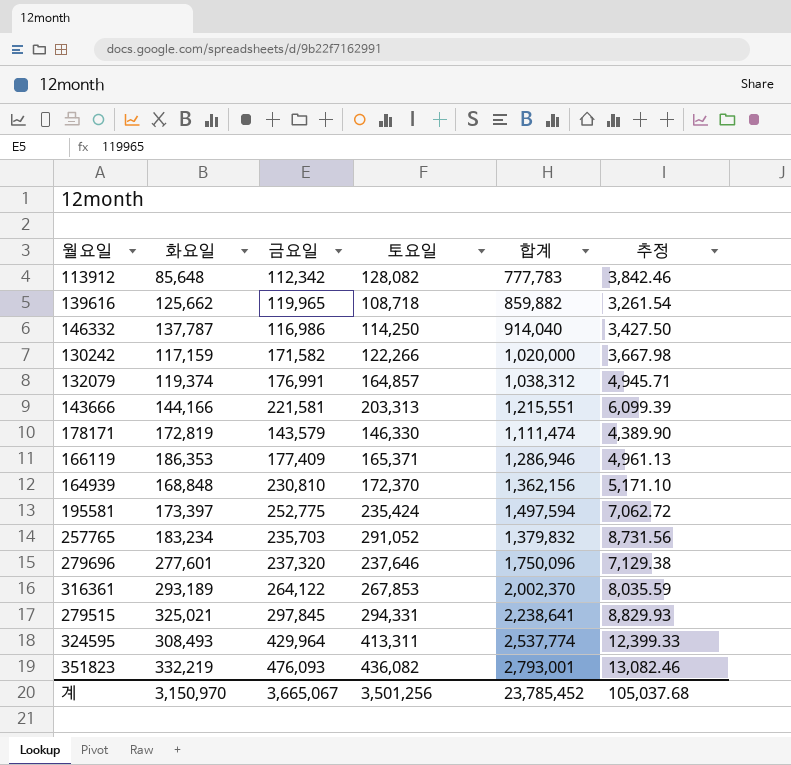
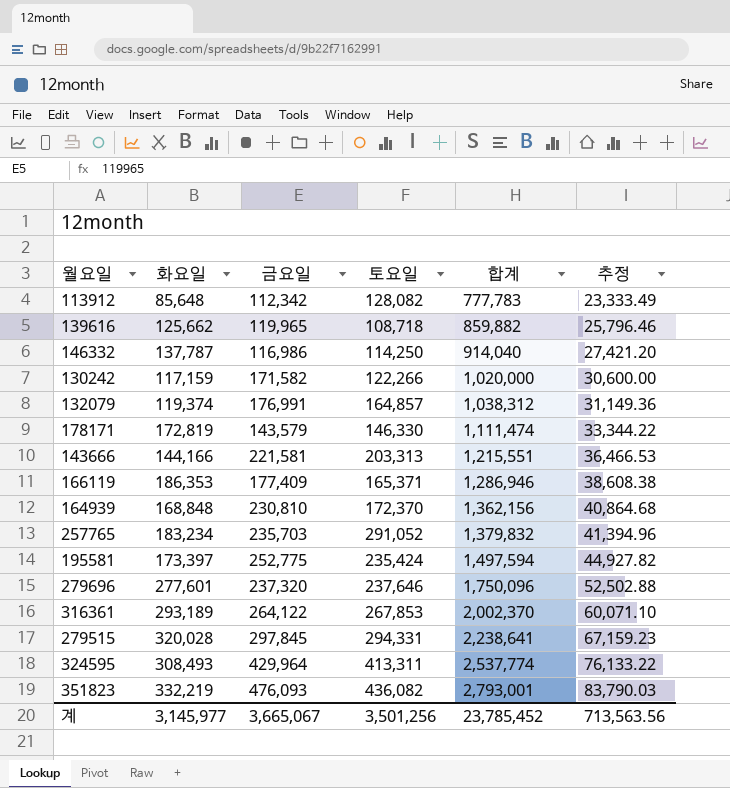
row order: none -> 합계 ascending
column 추정 | formula: [토요일] * 0.03 -> [합계] * 0.03
279515 | 화요일: 325,021 -> 320,028
계 | 화요일: 3,150,970 -> 3,145,977
계 | 추정: 105,037.68 -> 713,563.56

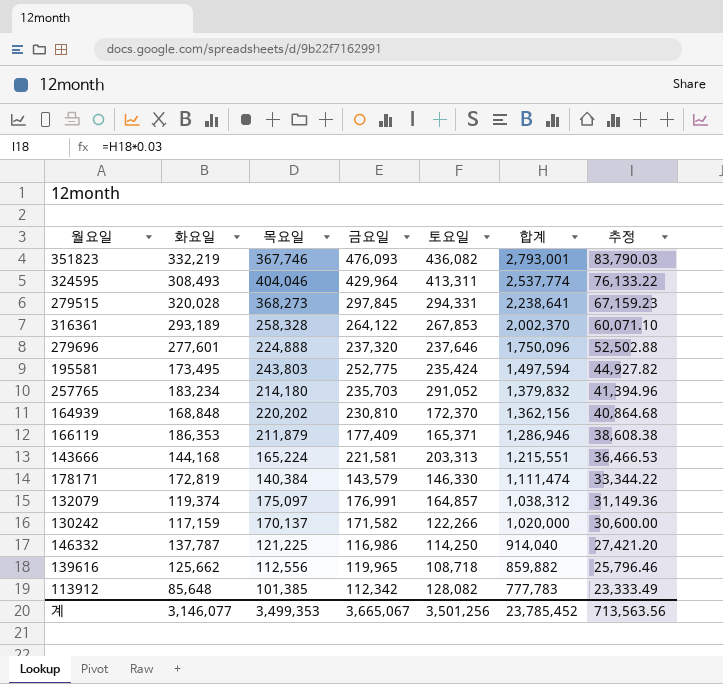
row order: 합계 ascending -> 합계 descending
column 목요일 | position: none -> 3
195581 | 화요일: 173,397 -> 173,495
143666 | 화요일: 144,166 -> 144,168
계 | 화요일: 3,145,977 -> 3,146,077

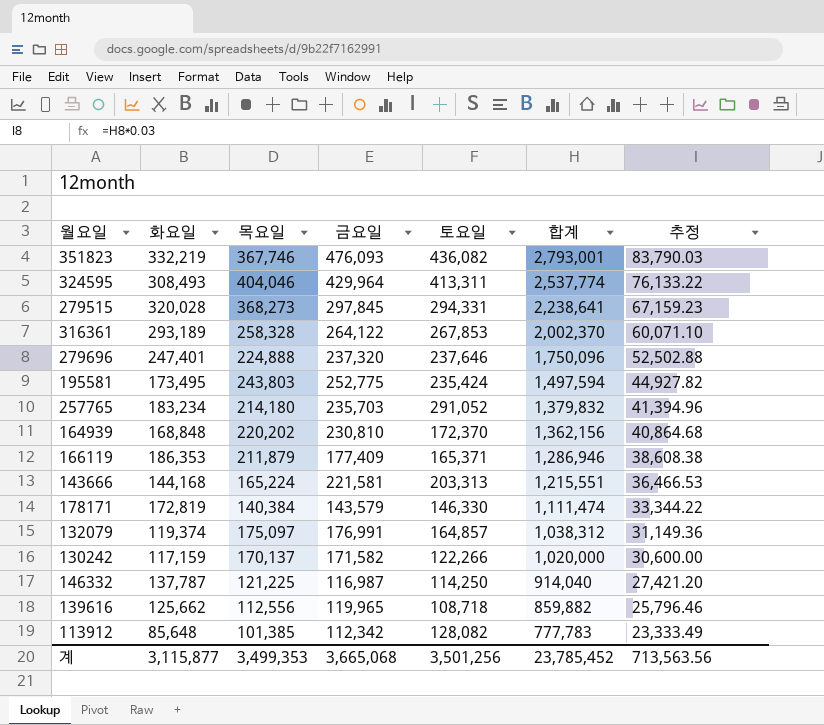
279696 | 화요일: 277,601 -> 247,401
146332 | 금요일: 116,986 -> 116,987
계 | 화요일: 3,146,077 -> 3,115,877
계 | 금요일: 3,665,067 -> 3,665,068

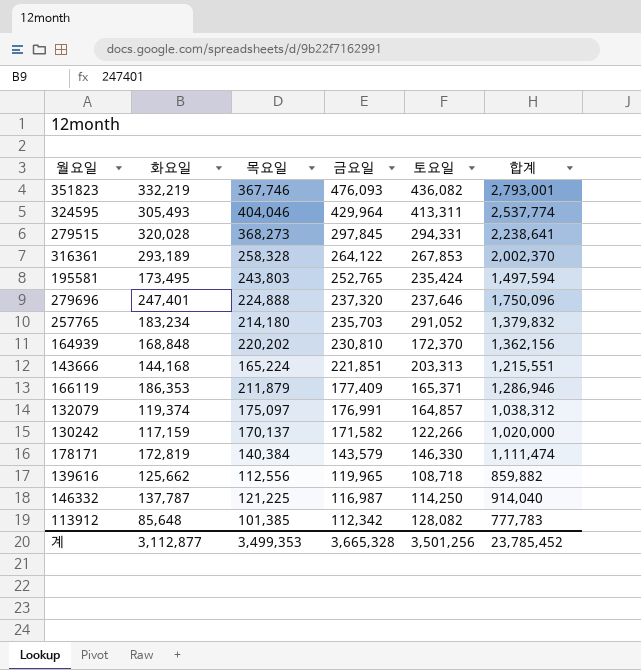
row order: 합계 descending -> 금요일 descending
column 추정 | formula: [합계] * 0.03 -> none
324595 | 화요일: 308,493 -> 305,493
195581 | 금요일: 252,775 -> 252,765
143666 | 금요일: 221,581 -> 221,851
계 | 화요일: 3,115,877 -> 3,112,877
계 | 금요일: 3,665,068 -> 3,665,328

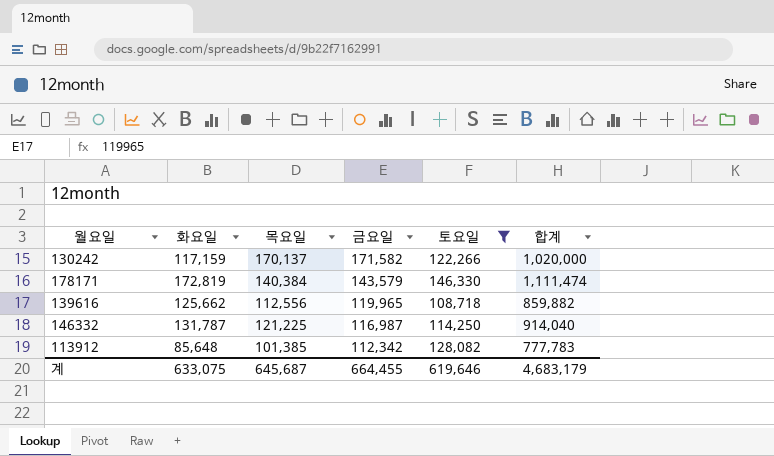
filter: none -> 토요일 <= 146,330
146332 | 화요일: 137,787 -> 131,787
계 | 화요일: 3,112,877 -> 633,075
계 | 목요일: 3,499,353 -> 645,687
계 | 금요일: 3,665,328 -> 664,455
계 | 토요일: 3,501,256 -> 619,646
계 | 합계: 23,785,452 -> 4,683,179

